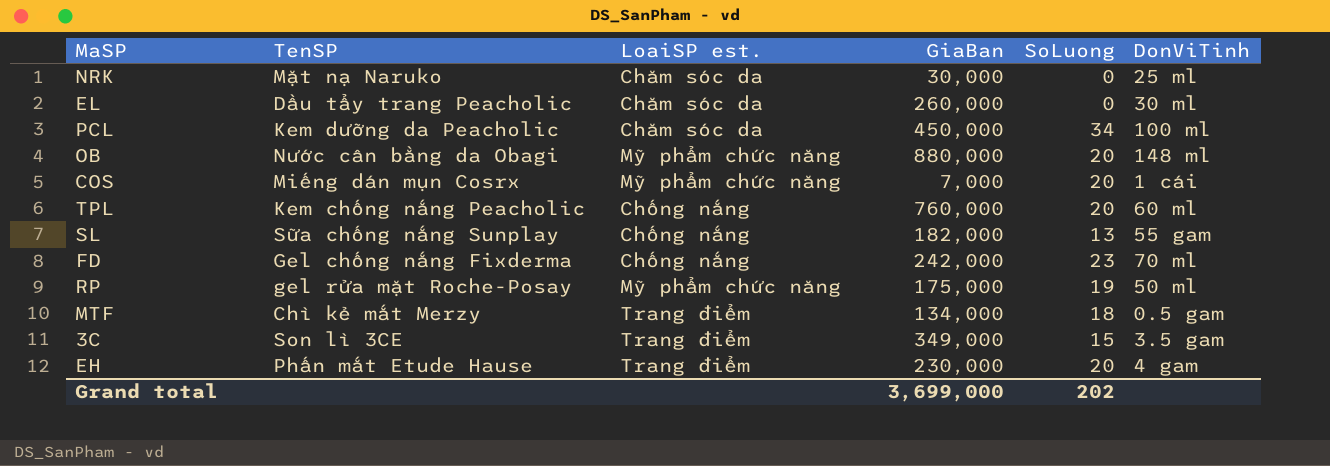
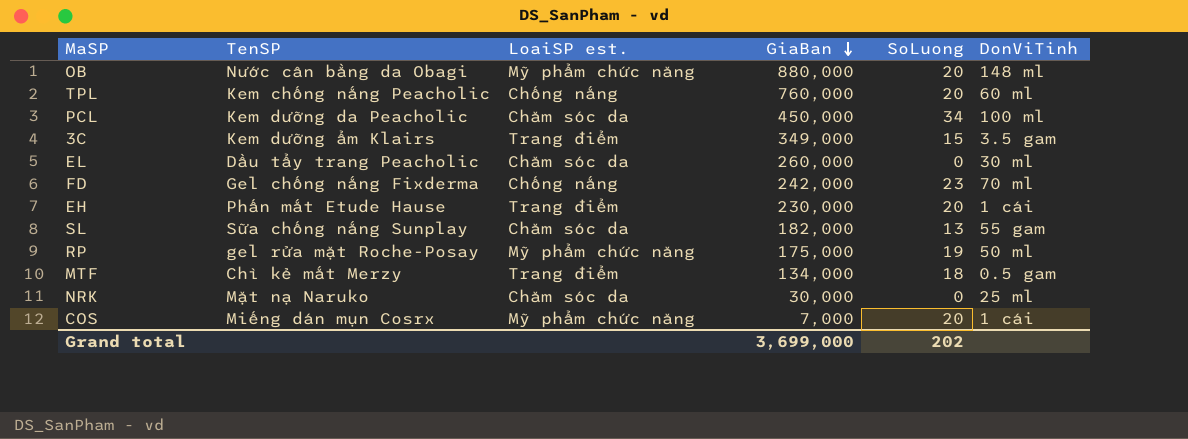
row order: none -> GiaBan descending
3C | TenSP: Son lì 3CE -> Kem dưỡng ẩm Klairs
EH | DonViTinh: 4 gam -> 1 cái
SL | LoaiSP est.: Chống nắng -> Chăm sóc da

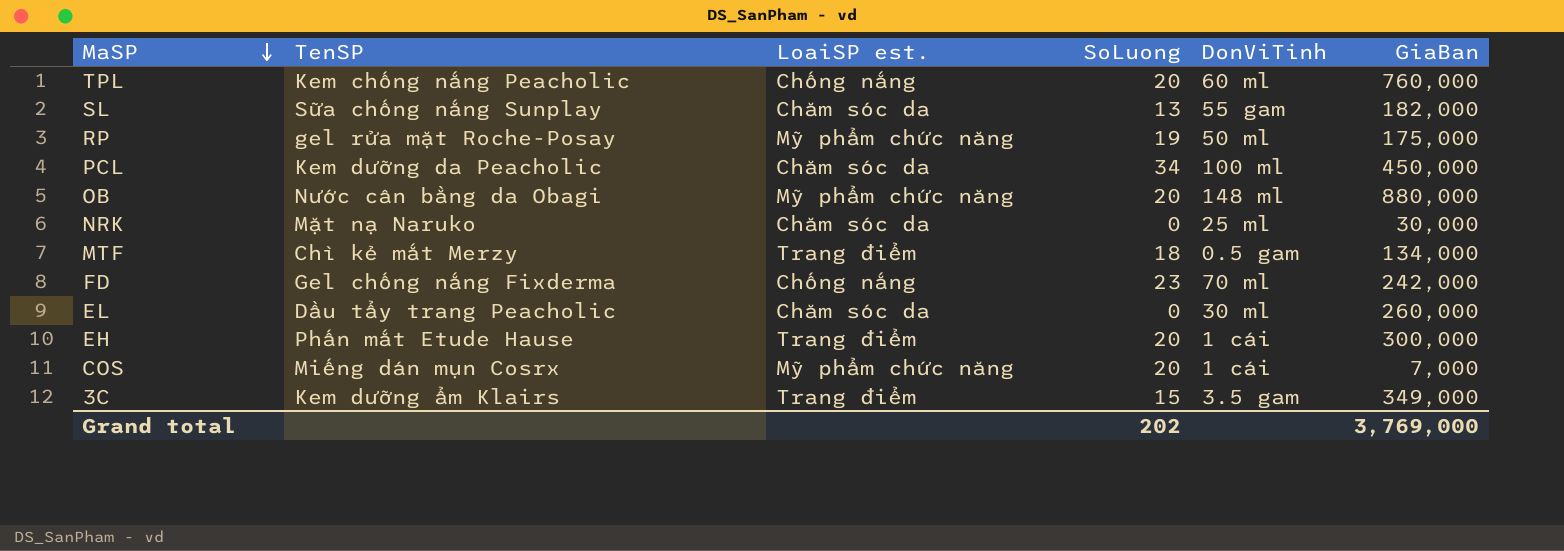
row order: GiaBan descending -> MaSP descending
column GiaBan | position: 4 -> 6
EH | GiaBan: 230,000 -> 300,000
Grand total | GiaBan: 3,699,000 -> 3,769,000

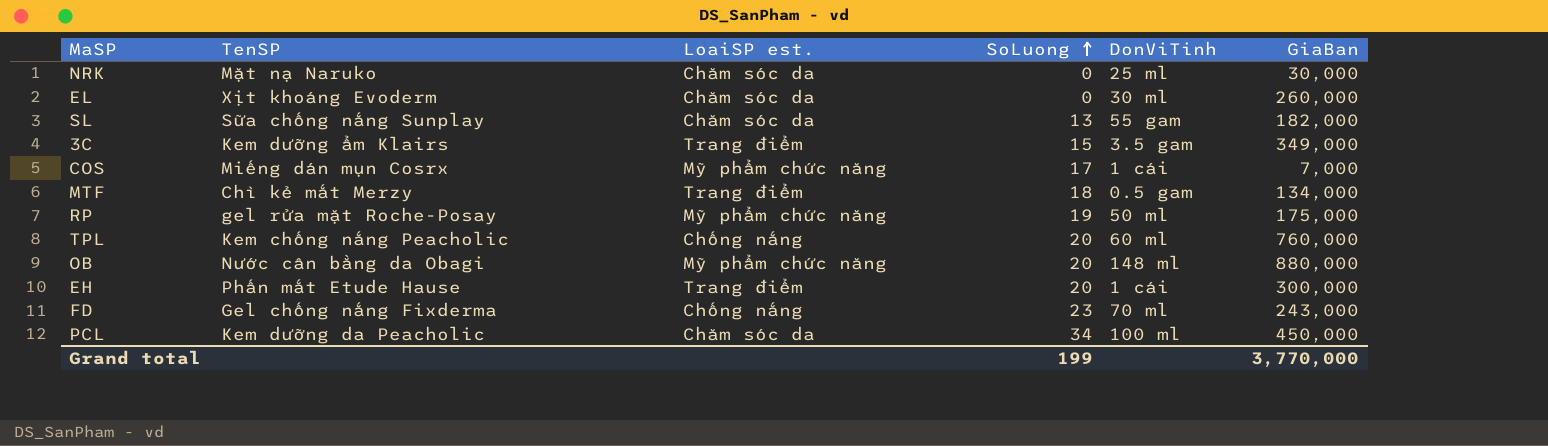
row order: MaSP descending -> SoLuong ascending
EL | TenSP: Dầu tẩy trang Peacholic -> Xịt khoáng Evoderm
COS | SoLuong: 20 -> 17
FD | GiaBan: 242,000 -> 243,000
Grand total | SoLuong: 202 -> 199
Grand total | GiaBan: 3,769,000 -> 3,770,000

